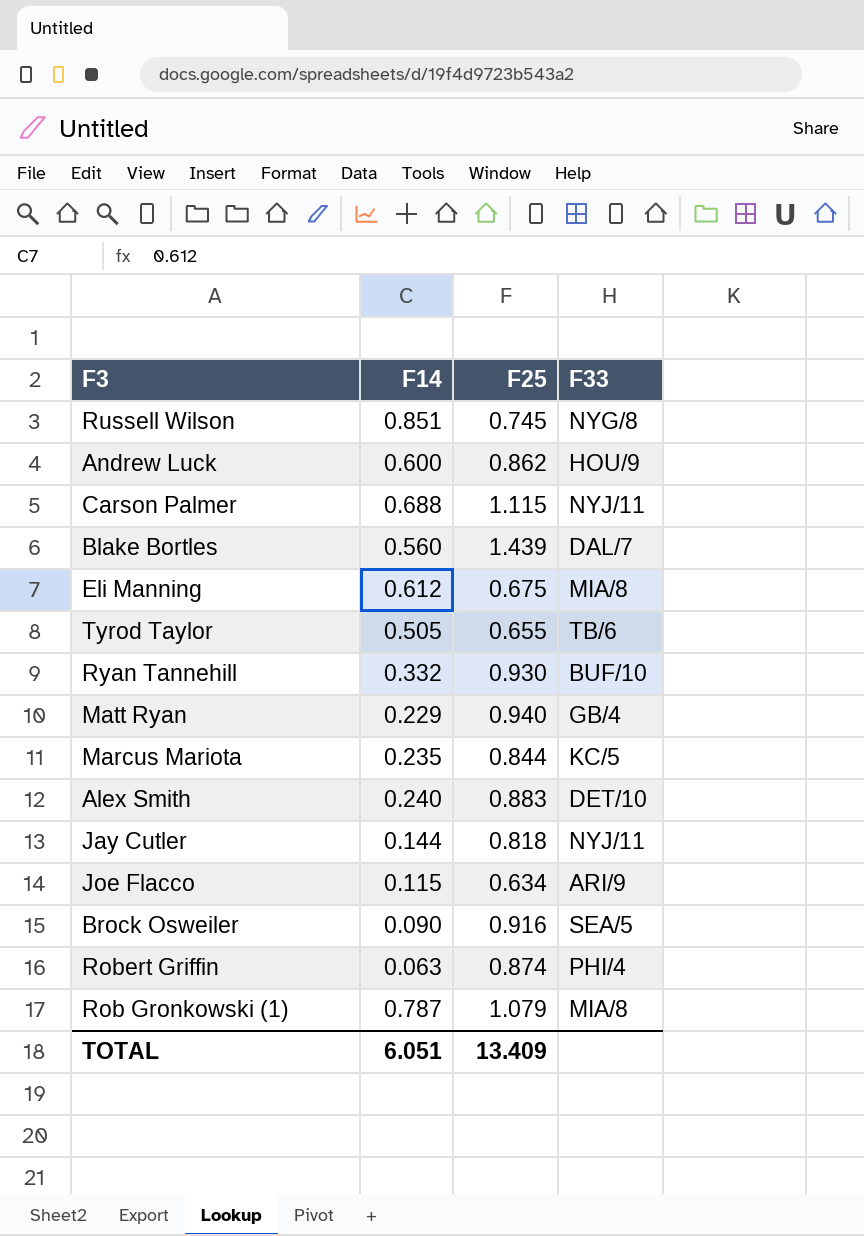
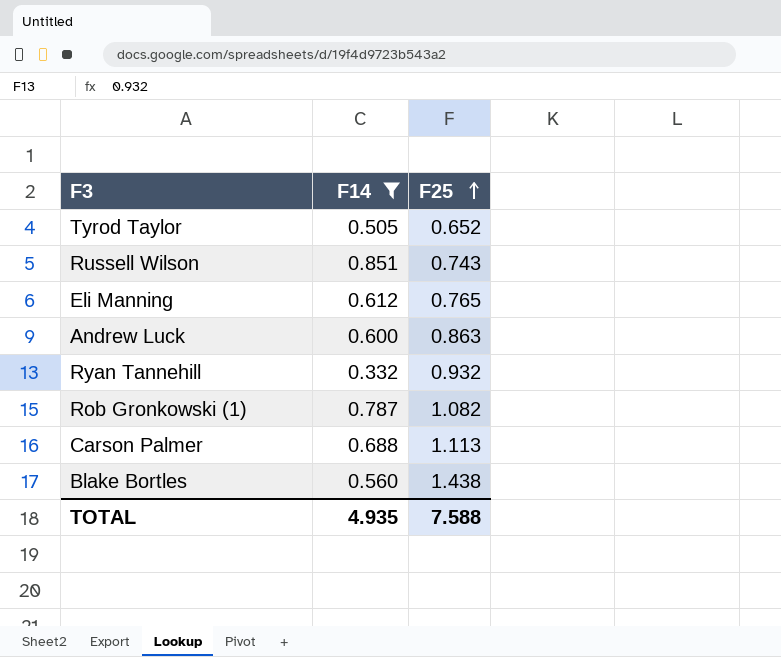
filter: none -> F14 >= 0.332
row order: none -> F25 ascending
column F33 | position: 4 -> none
Tyrod Taylor | F25: 0.655 -> 0.652
Russell Wilson | F25: 0.745 -> 0.743
Eli Manning | F25: 0.675 -> 0.765
Andrew Luck | F25: 0.862 -> 0.863
Ryan Tannehill | F25: 0.930 -> 0.932
Rob Gronkowski (1) | F25: 1.079 -> 1.082
Carson Palmer | F25: 1.115 -> 1.113
Blake Bortles | F25: 1.439 -> 1.438
TOTAL | F14: 6.051 -> 4.935
TOTAL | F25: 13.409 -> 7.588

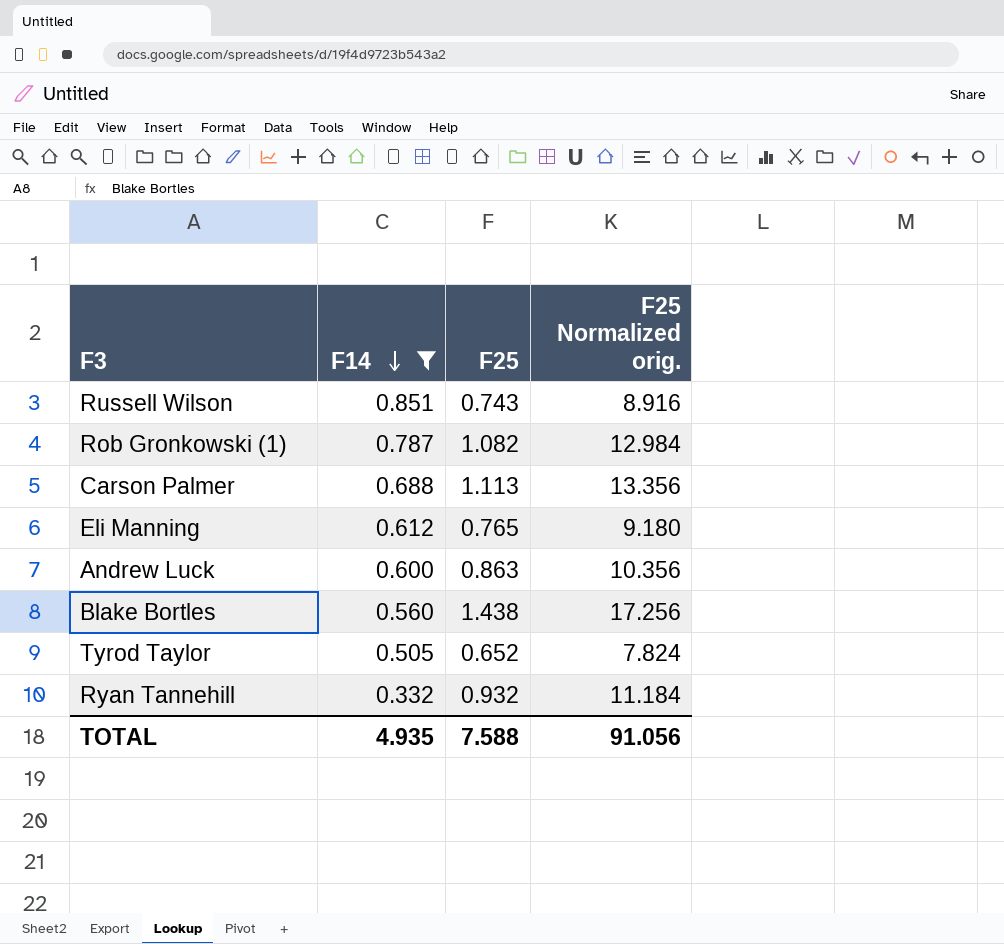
row order: F25 ascending -> F14 descending
column F25 Normalized orig. | formula: none -> [F25] * 12

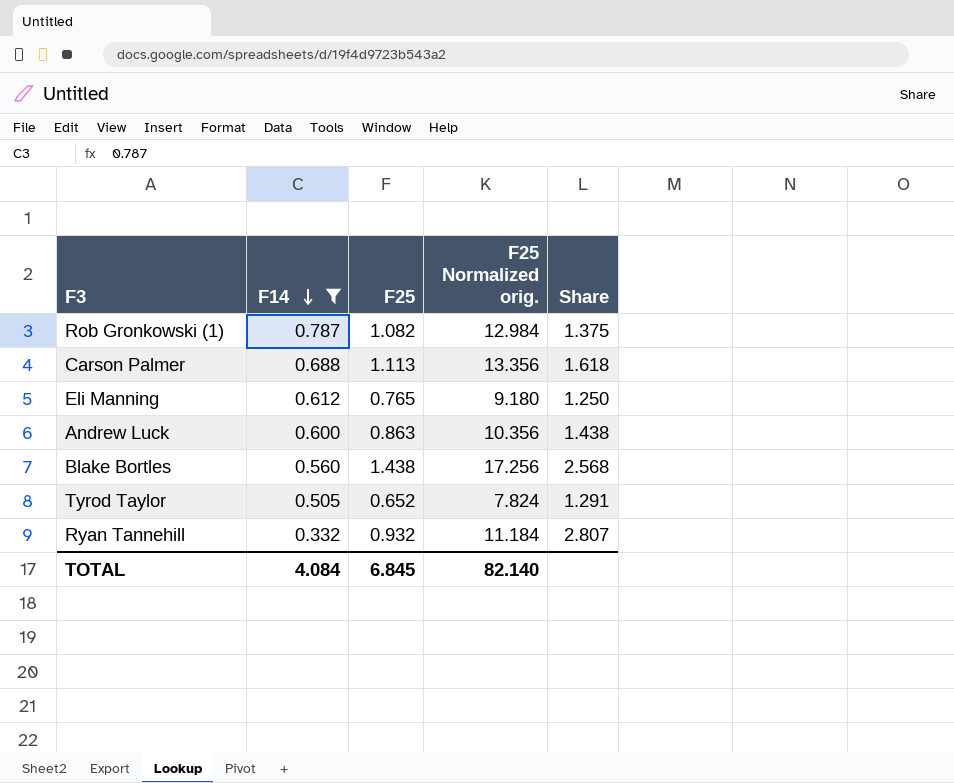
column Share | formula: none -> [F25] / [F14]
row Russell Wilson: 0.851 | 0.743 | 8.916 -> none
TOTAL | F14: 4.935 -> 4.084
TOTAL | F25: 7.588 -> 6.845
TOTAL | F25 Normalized orig.: 91.056 -> 82.140

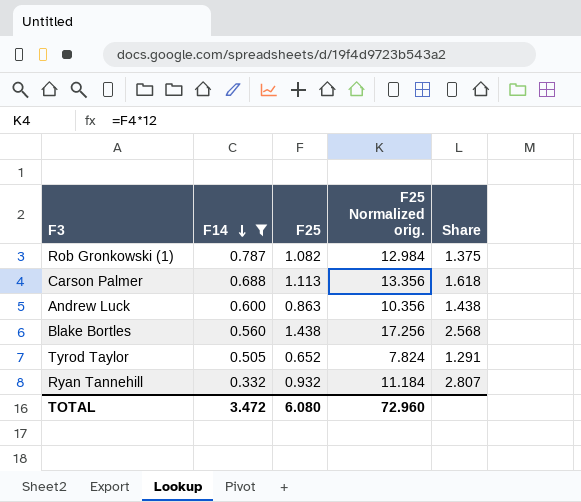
row Eli Manning: 0.612 | 0.765 | 9.180 | 1.250 -> none
TOTAL | F14: 4.084 -> 3.472
TOTAL | F25: 6.845 -> 6.080
TOTAL | F25 Normalized orig.: 82.140 -> 72.960

